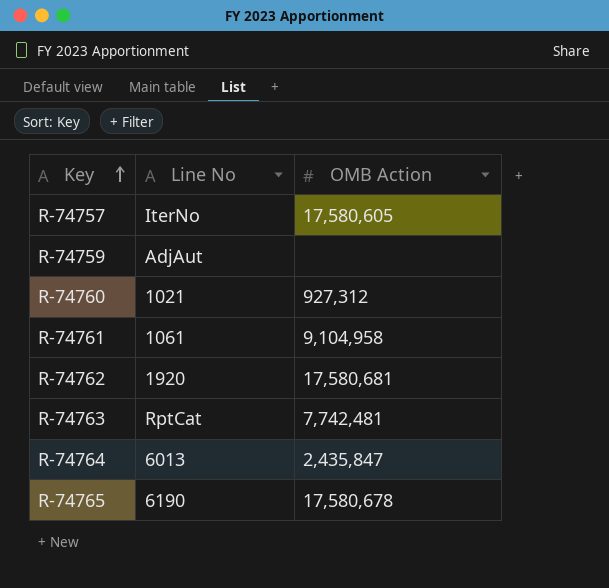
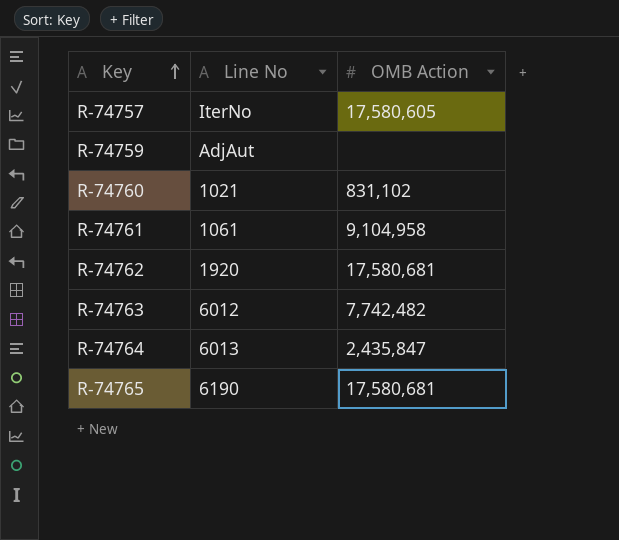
R-74760 | OMB Action: 927,312 -> 831,102
R-74763 | Line No: RptCat -> 6012
R-74763 | OMB Action: 7,742,481 -> 7,742,482
R-74765 | OMB Action: 17,580,678 -> 17,580,681

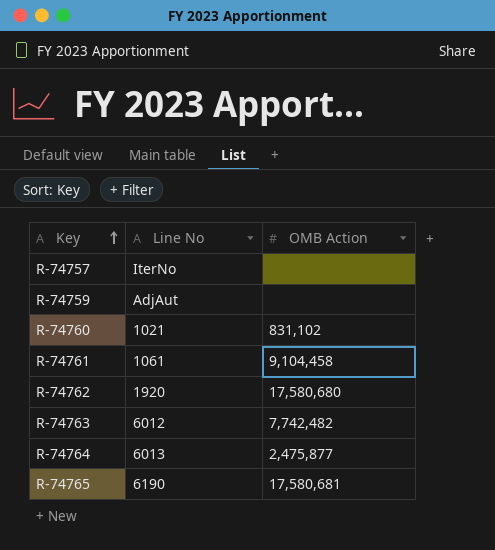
R-74757 | OMB Action: 17,580,605 -> none
R-74761 | OMB Action: 9,104,958 -> 9,104,458
R-74762 | OMB Action: 17,580,681 -> 17,580,680
R-74764 | OMB Action: 2,435,847 -> 2,475,877

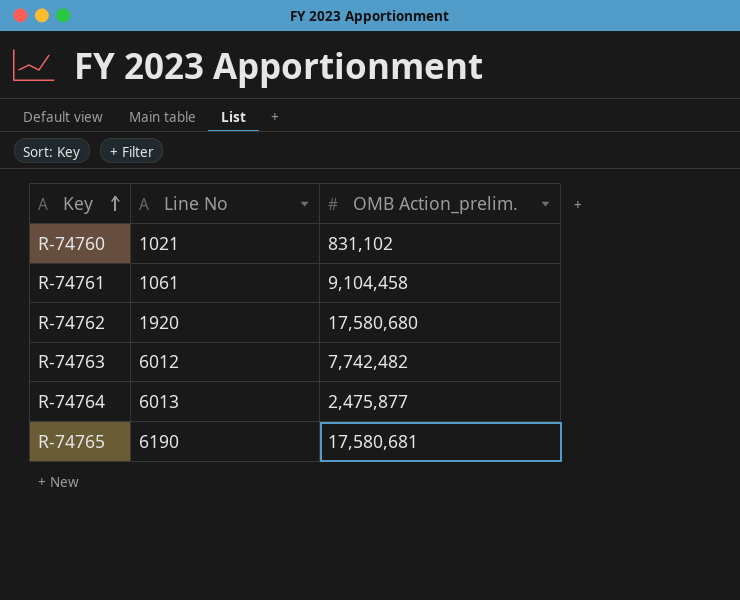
column name: OMB Action -> OMB Action_prelim.
row R-74757: IterNo | none -> none
row R-74759: AdjAut | none -> none

